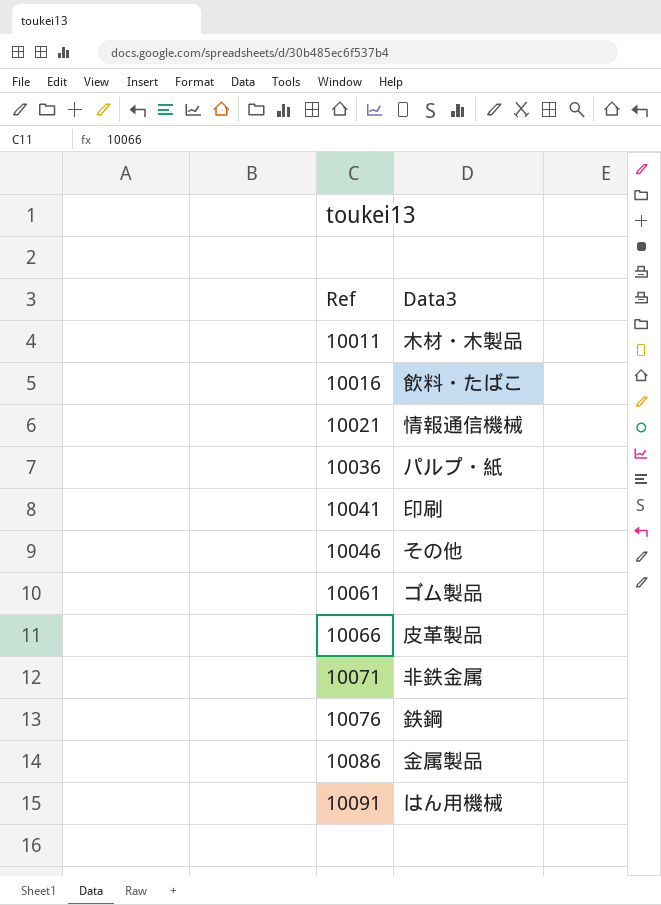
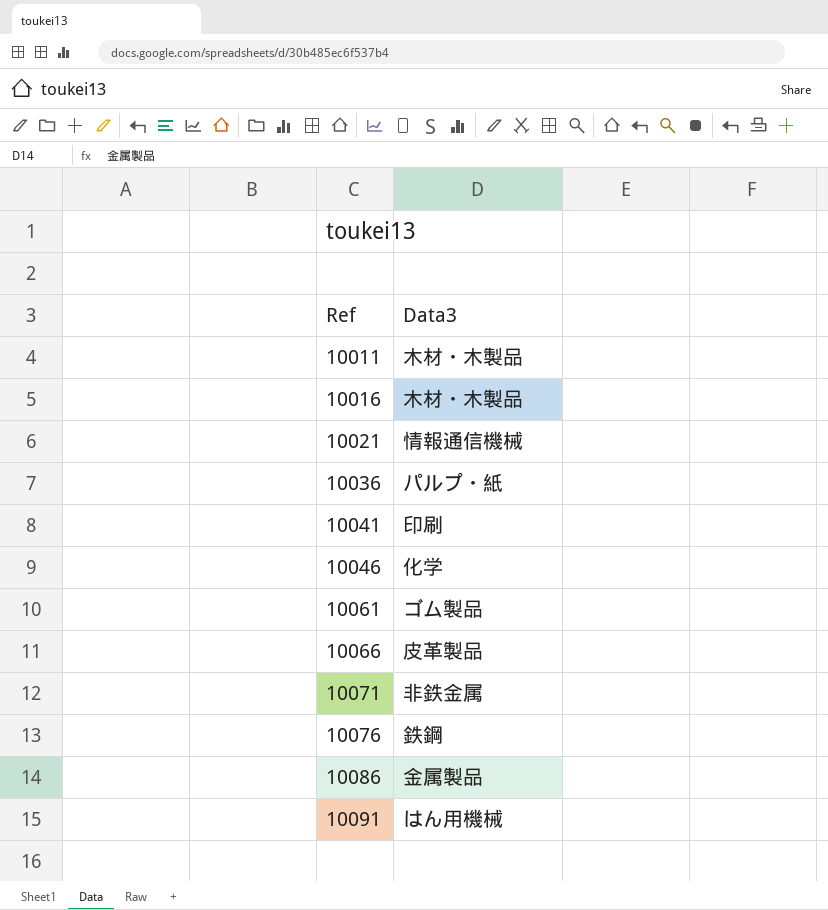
10016 | Data3: 飲料・たばこ -> 木材・木製品
10046 | Data3: その他 -> 化学

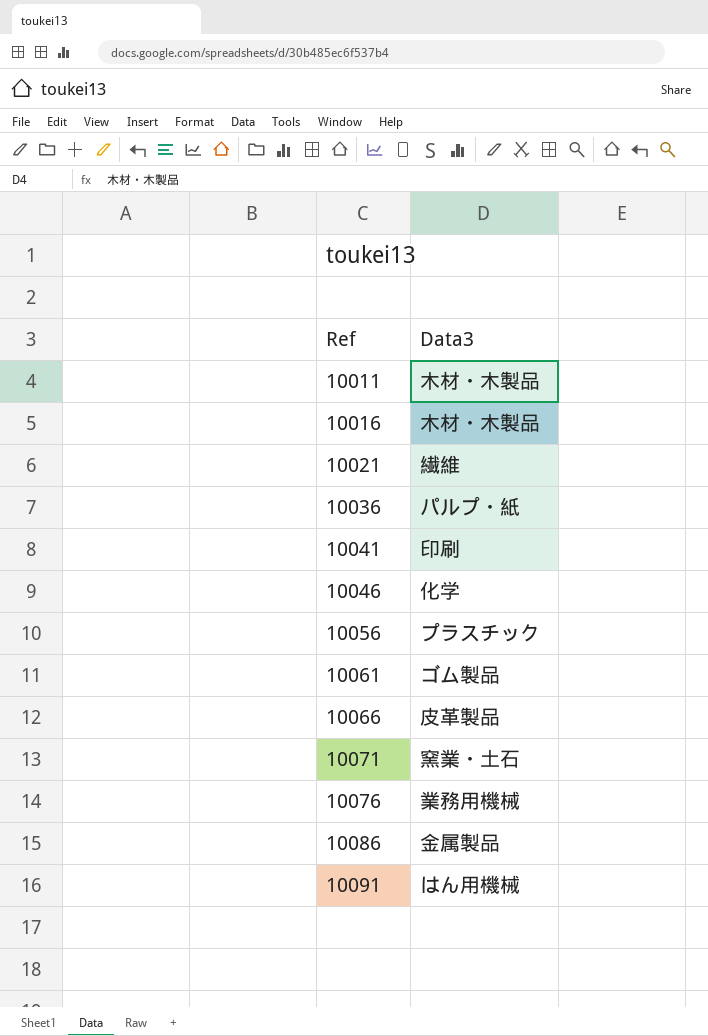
10021 | Data3: 情報通信機械 -> 繊維
row 10056: none -> プラスチック
10071 | Data3: 非鉄金属 -> 窯業・土石
10076 | Data3: 鉄鋼 -> 業務用機械

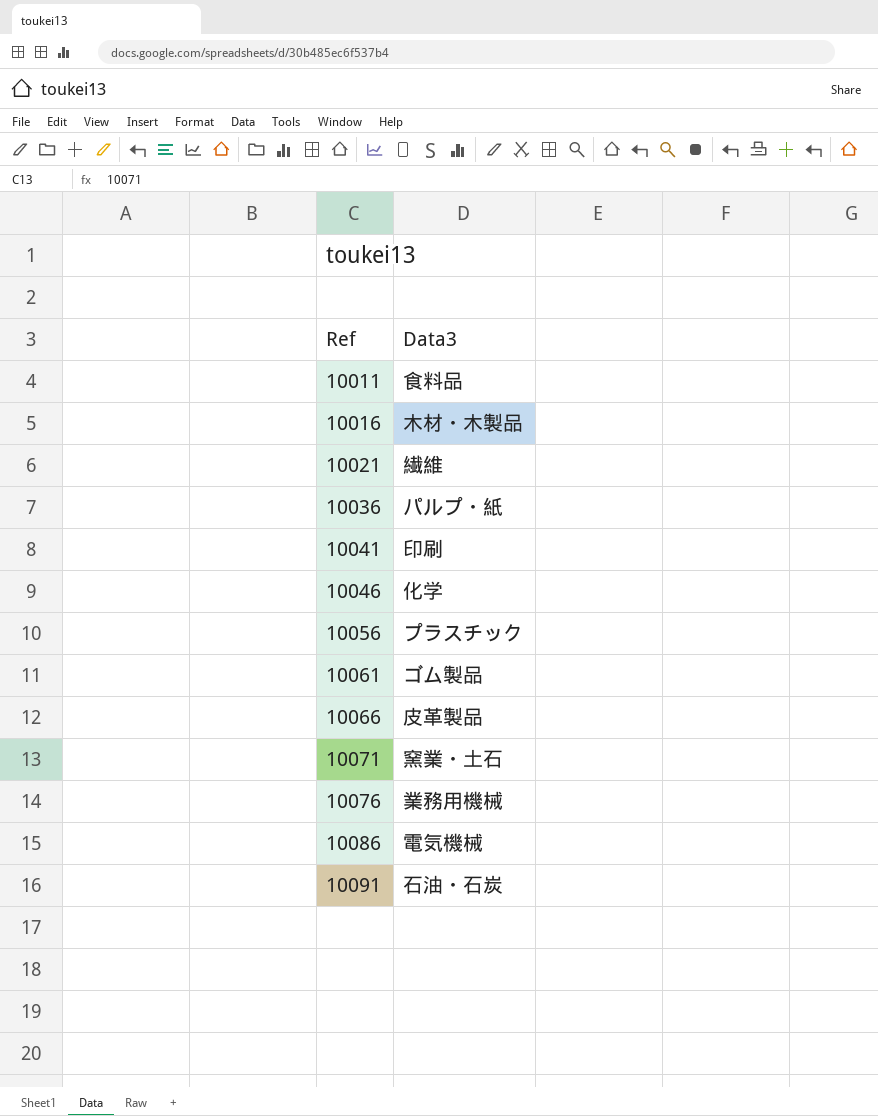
10011 | Data3: 木材・木製品 -> 食料品
10086 | Data3: 金属製品 -> 電気機械
10091 | Data3: はん用機械 -> 石油・石炭

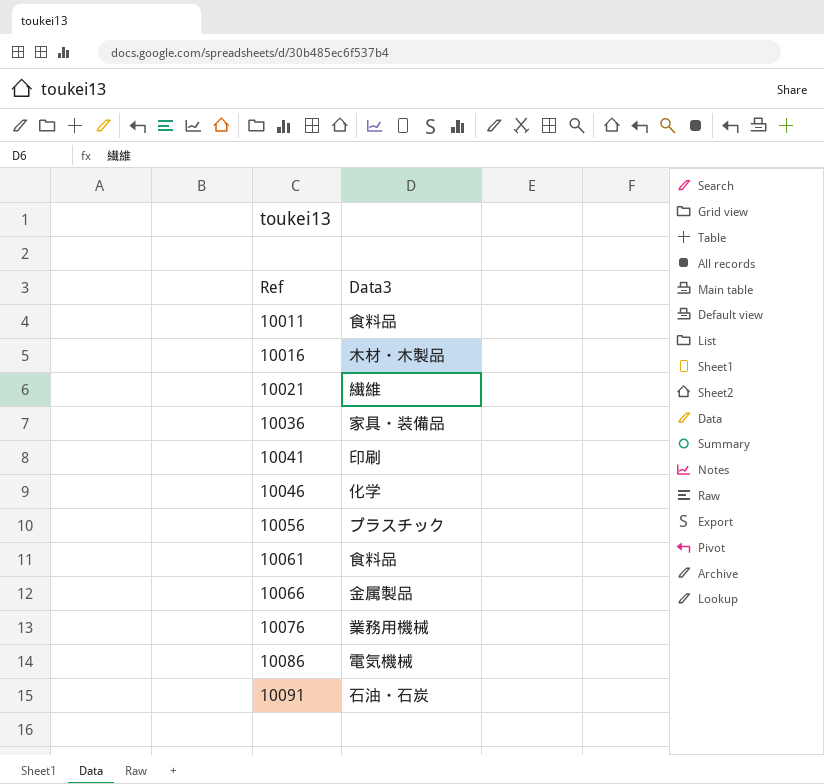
row 10071: 窯業・土石 -> none
10036 | Data3: パルプ・紙 -> 家具・装備品
10061 | Data3: ゴム製品 -> 食料品
10066 | Data3: 皮革製品 -> 金属製品

